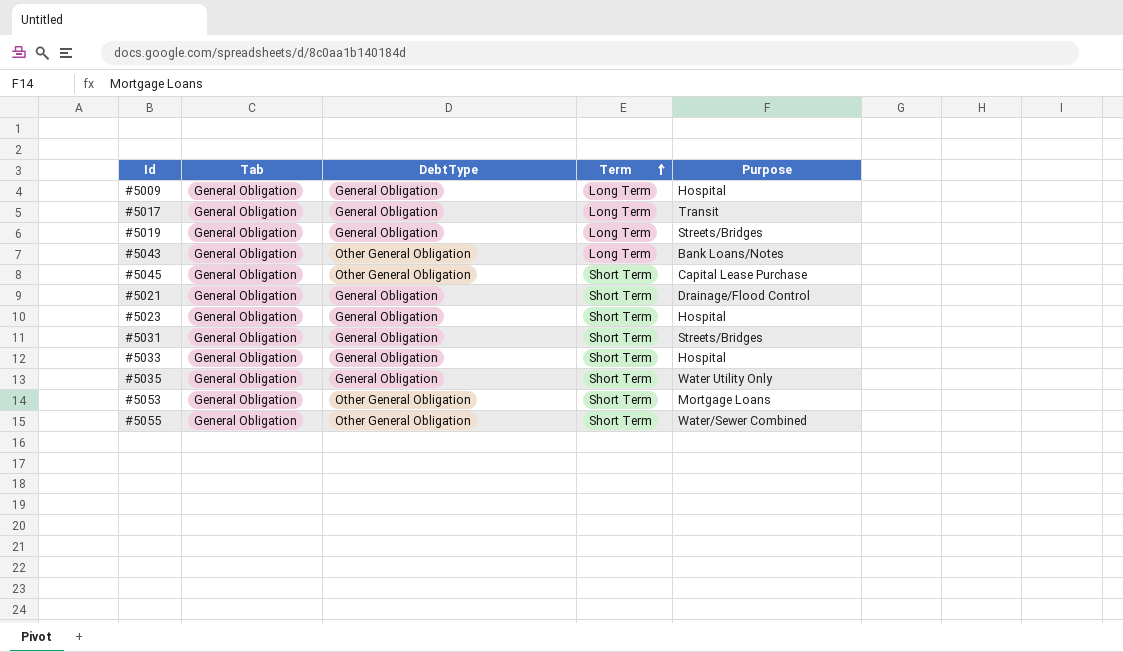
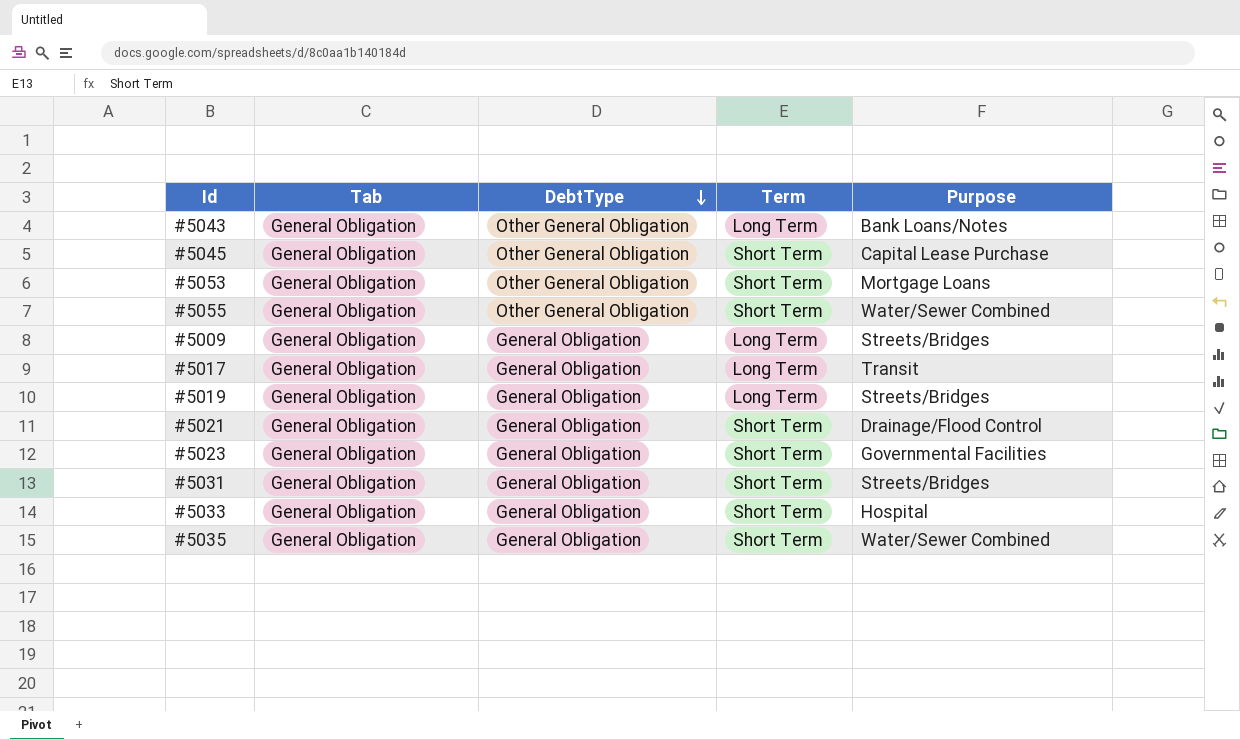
row order: Term ascending -> DebtType descending
#5009 | Purpose: Hospital -> Streets/Bridges
#5023 | Purpose: Hospital -> Governmental Facilities
#5035 | Purpose: Water Utility Only -> Water/Sewer Combined

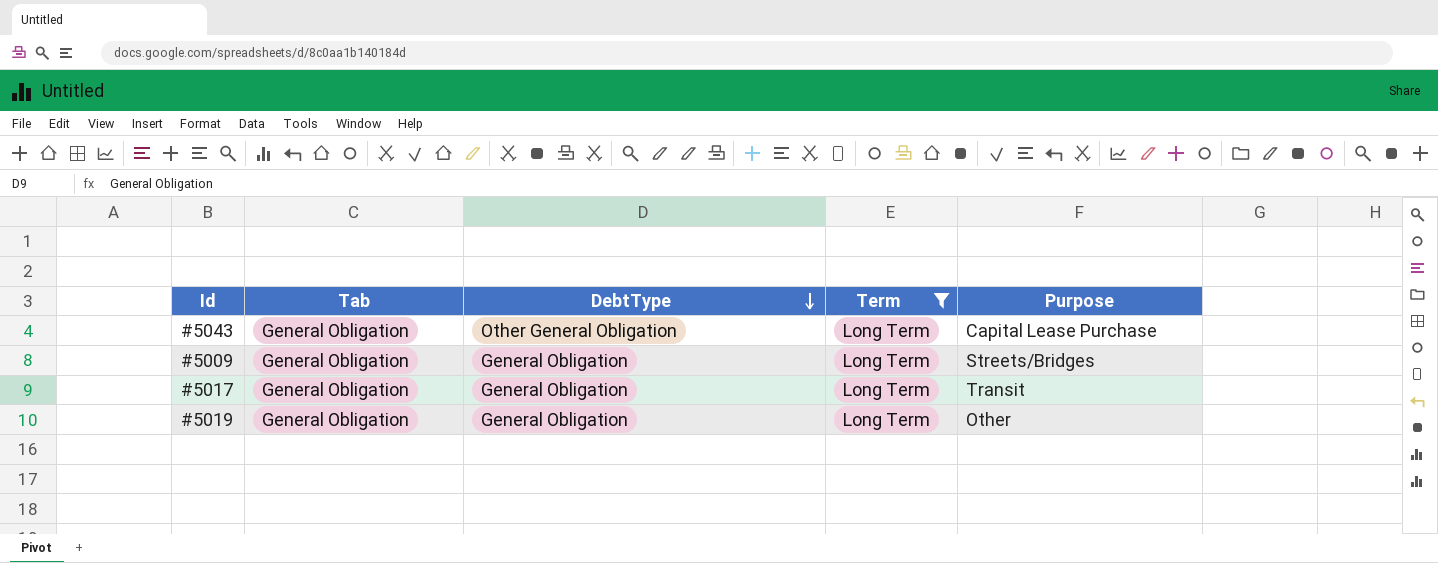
filter: none -> Term = Long Term
#5043 | Purpose: Bank Loans/Notes -> Capital Lease Purchase
#5019 | Purpose: Streets/Bridges -> Other

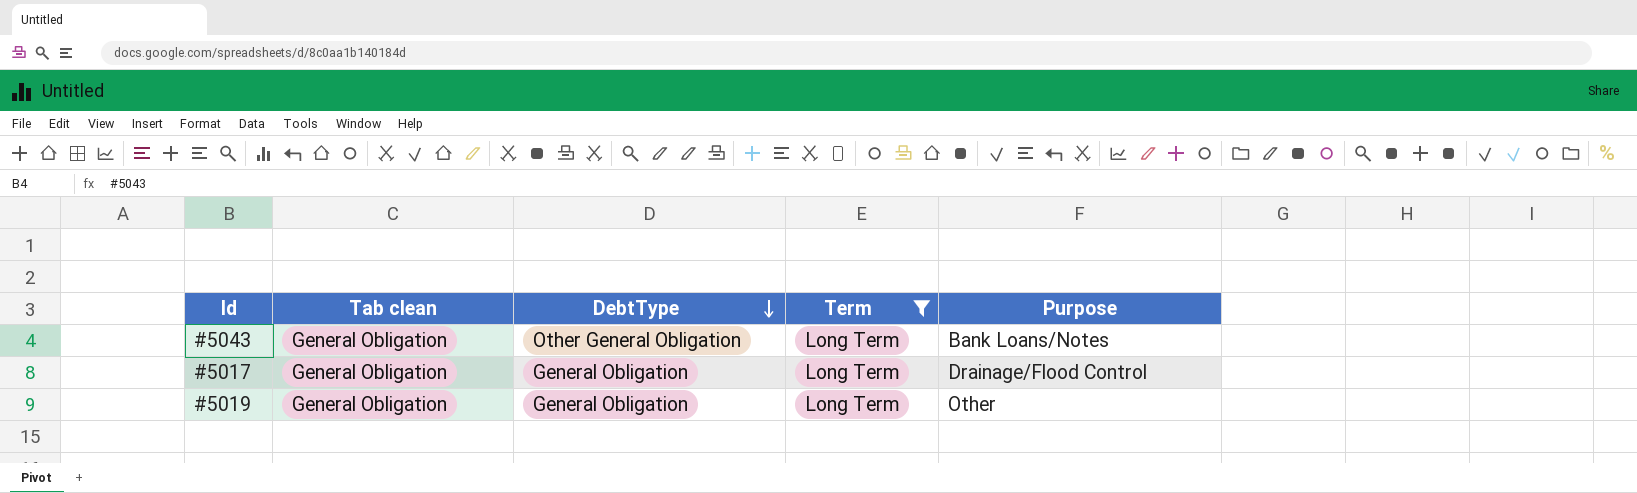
column name: Tab -> Tab clean
row #5009: General Obligation | General Obligation | Long Term | Streets/Bridges -> none
#5043 | Purpose: Capital Lease Purchase -> Bank Loans/Notes
#5017 | Purpose: Transit -> Drainage/Flood Control

